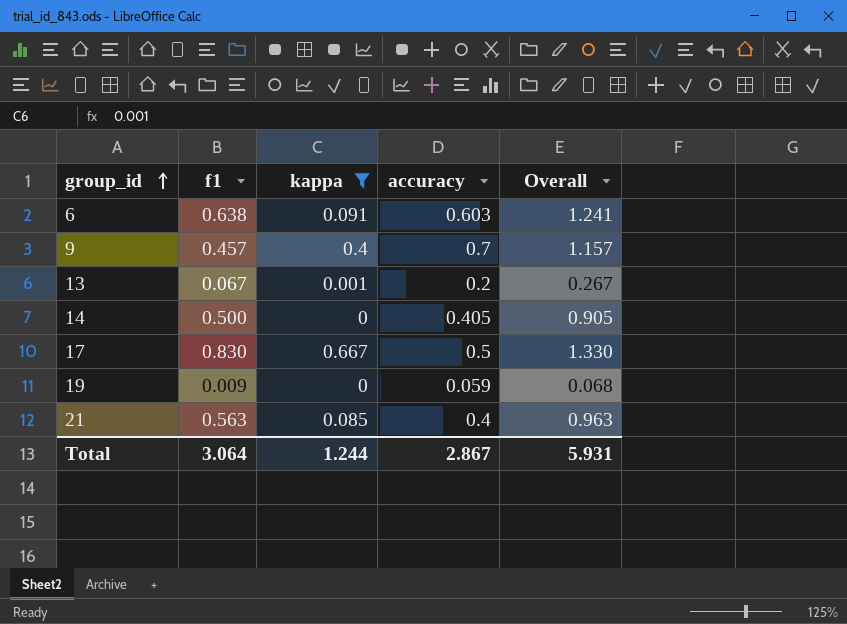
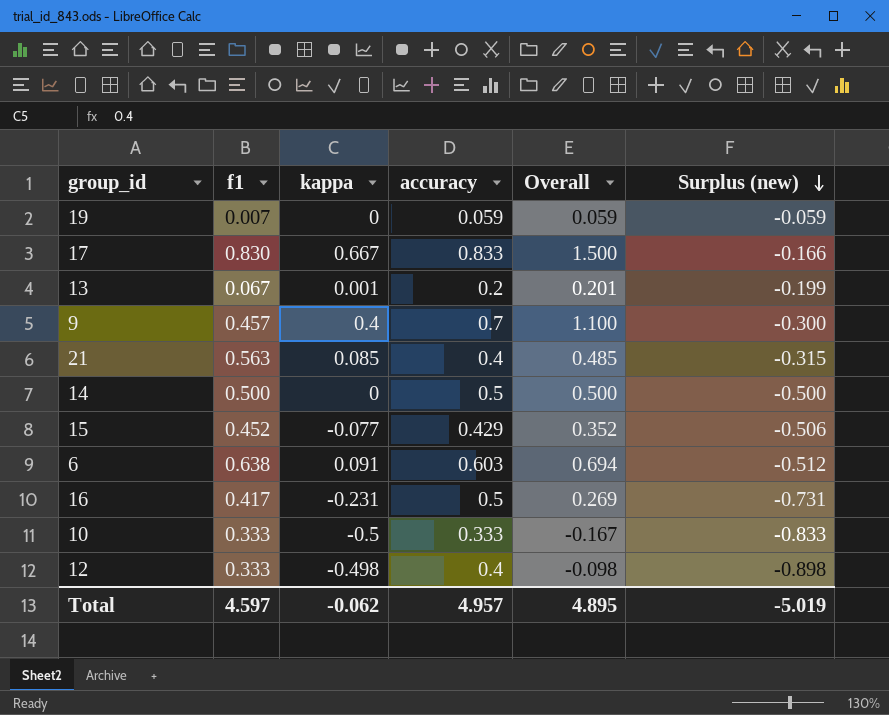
filter: kappa >= 0 -> none
row order: group_id ascending -> Surplus (new) descending
column Overall | formula: [f1] + [accuracy] -> [kappa] + [accuracy]
column Surplus (new) | formula: none -> [kappa] - [accuracy]
19 | f1: 0.009 -> 0.007
17 | accuracy: 0.5 -> 0.833
14 | accuracy: 0.405 -> 0.5
Total | f1: 3.064 -> 4.597
Total | kappa: 1.244 -> -0.062
Total | accuracy: 2.867 -> 4.957
Total | Overall: 5.931 -> 4.895

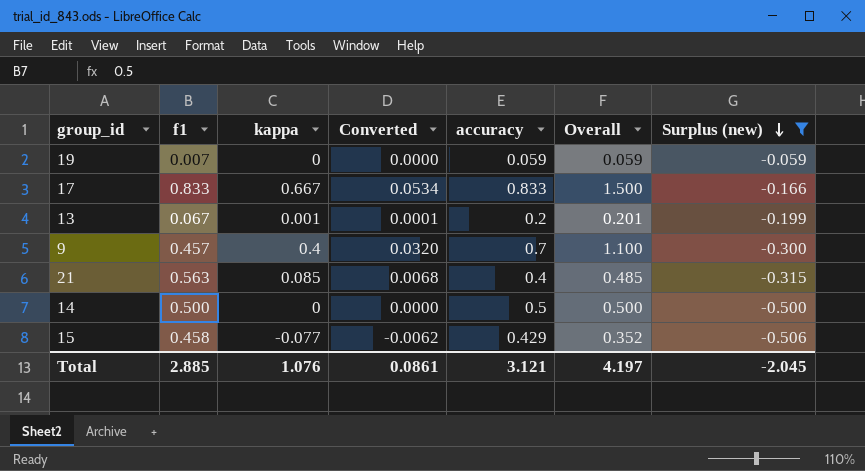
filter: none -> Surplus (new) >= -0.506
column Converted | formula: none -> [kappa] * 0.08
17 | f1: 0.830 -> 0.833
15 | f1: 0.452 -> 0.458
Total | f1: 4.597 -> 2.885
Total | kappa: -0.062 -> 1.076
Total | accuracy: 4.957 -> 3.121
Total | Overall: 4.895 -> 4.197
Total | Surplus (new): -5.019 -> -2.045

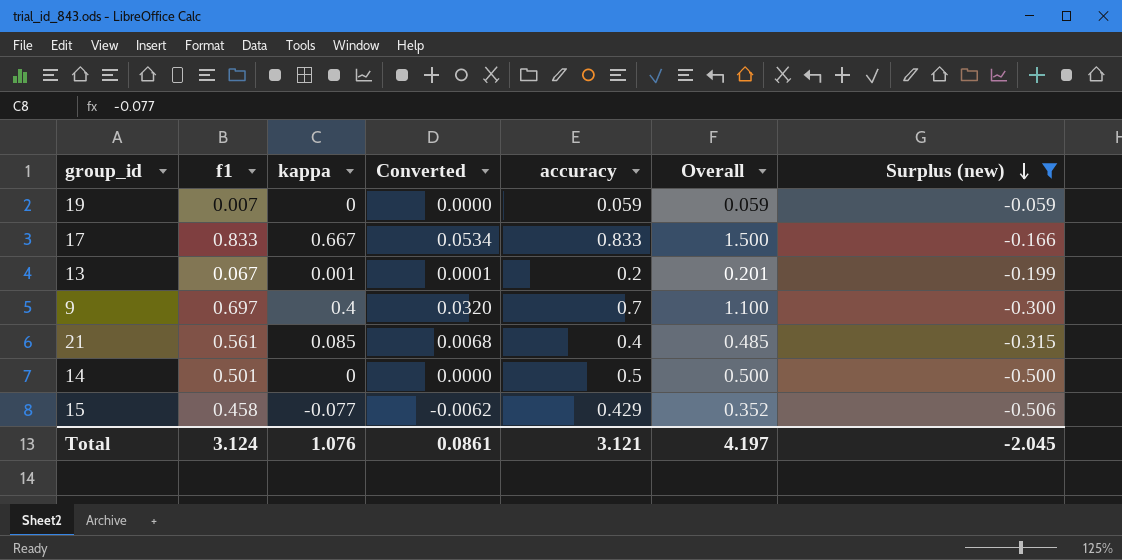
9 | f1: 0.457 -> 0.697
21 | f1: 0.563 -> 0.561
14 | f1: 0.500 -> 0.501
Total | f1: 2.885 -> 3.124

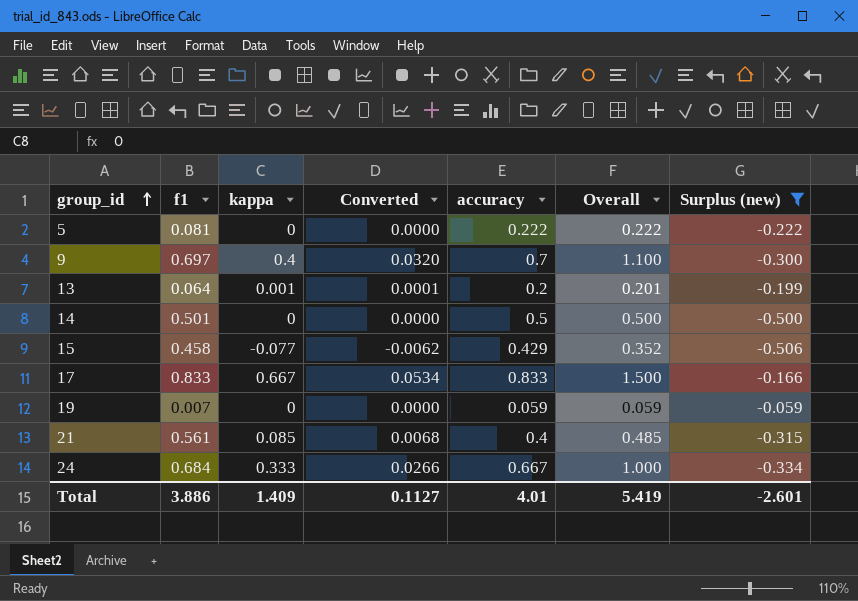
row order: Surplus (new) descending -> group_id ascending
row 5: none -> 0.081 | 0 | 0.0000 | 0.222 | 0.222 | -0.222
13 | f1: 0.067 -> 0.064
row 24: none -> 0.684 | 0.333 | 0.0266 | 0.667 | 1.000 | -0.334
Total | f1: 3.124 -> 3.886
Total | kappa: 1.076 -> 1.409
Total | Converted: 0.0861 -> 0.1127
Total | accuracy: 3.121 -> 4.01
Total | Overall: 4.197 -> 5.419
Total | Surplus (new): -2.045 -> -2.601

